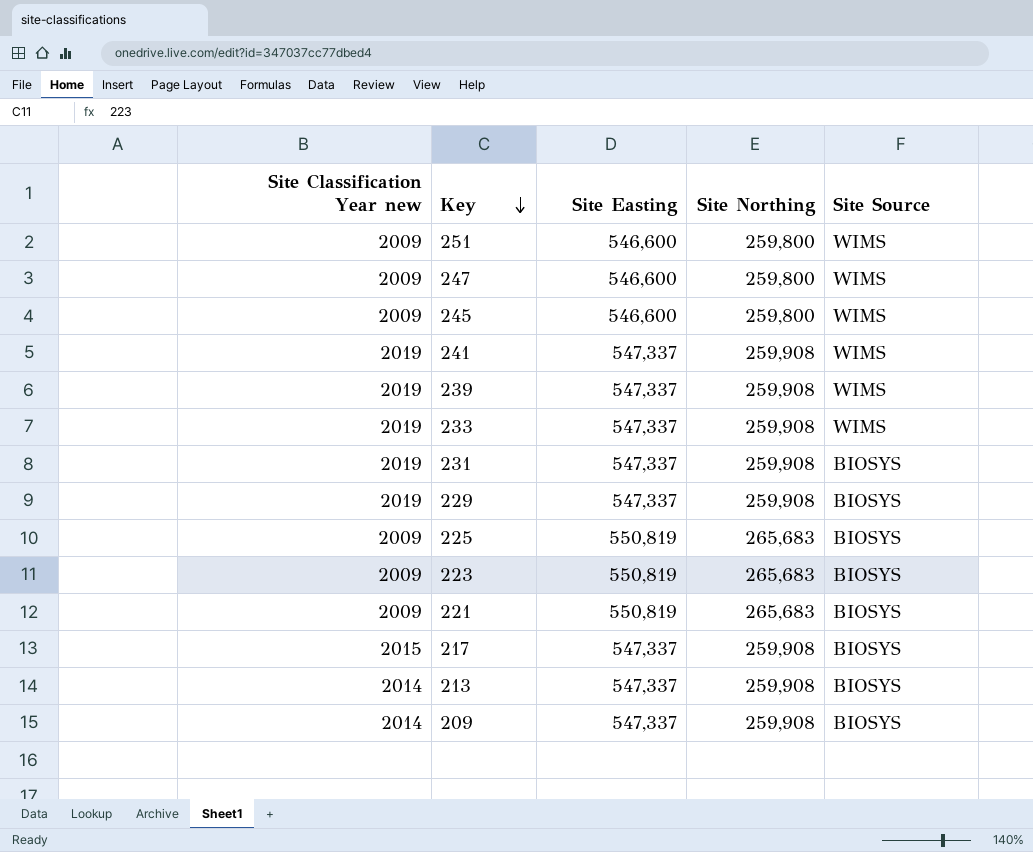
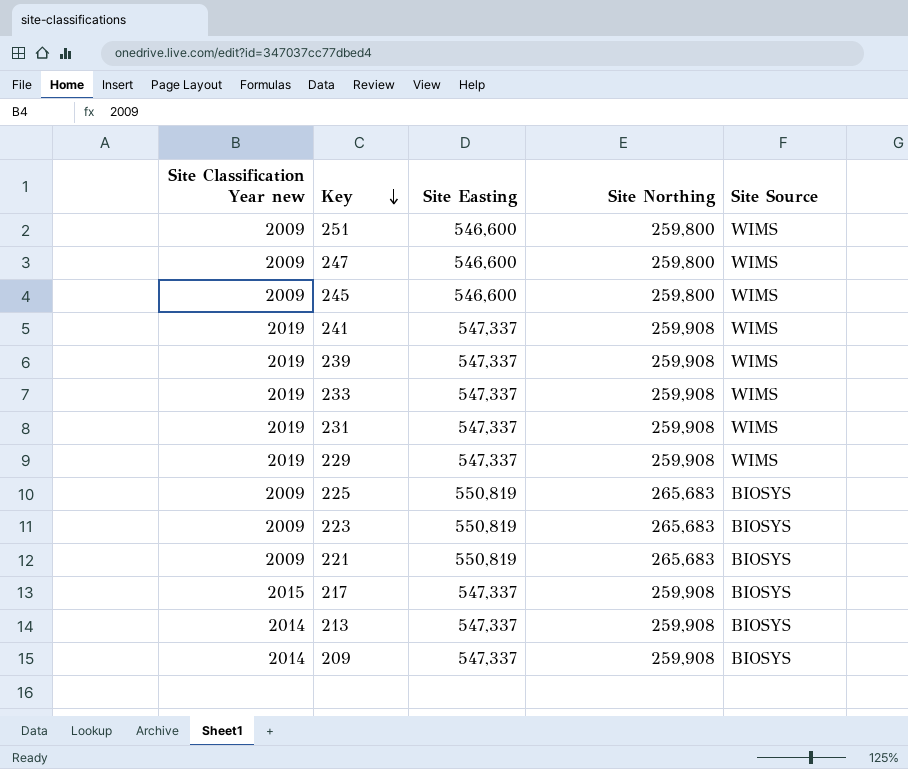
231 | Site Source: BIOSYS -> WIMS
229 | Site Source: BIOSYS -> WIMS

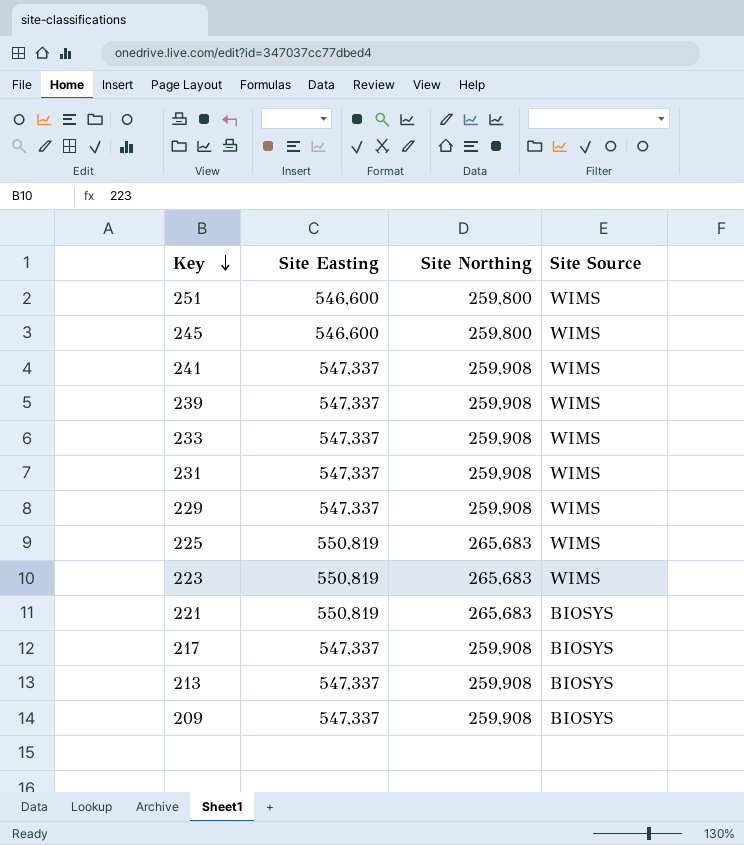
column Site Classification Year new | position: 1 -> none
row 247: 2009 | 546,600 | 259,800 | WIMS -> none
225 | Site Source: BIOSYS -> WIMS
223 | Site Source: BIOSYS -> WIMS

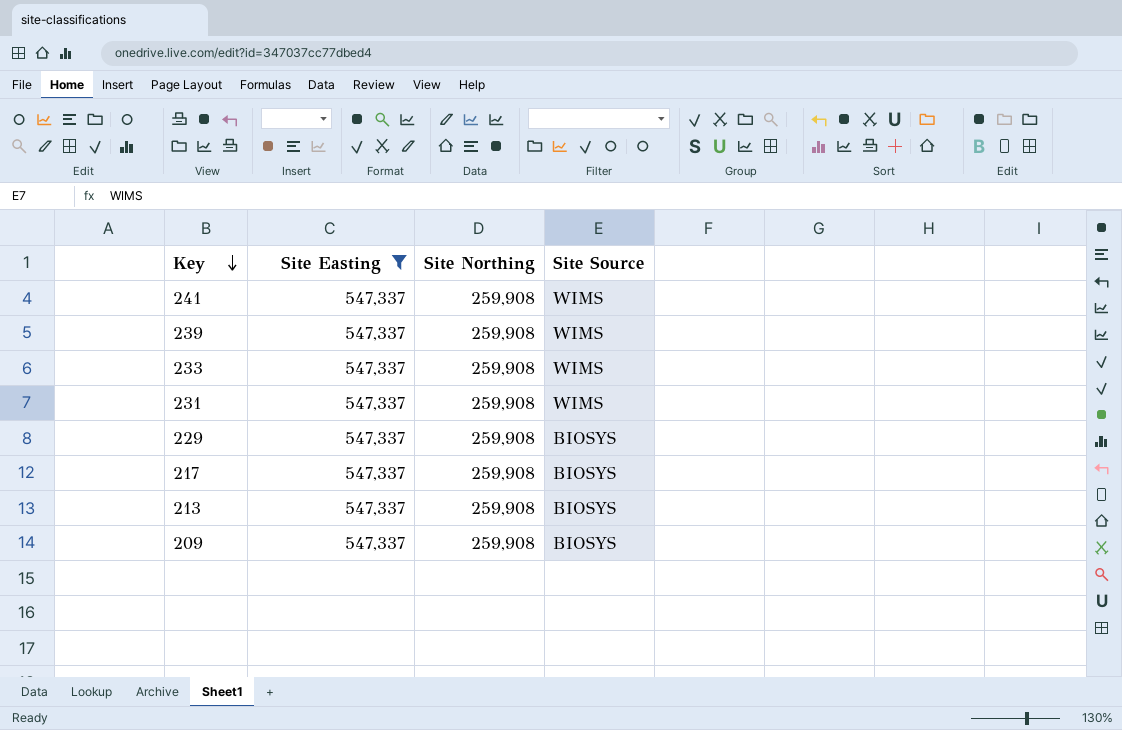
filter: none -> Site Easting = 547,337
229 | Site Source: WIMS -> BIOSYS

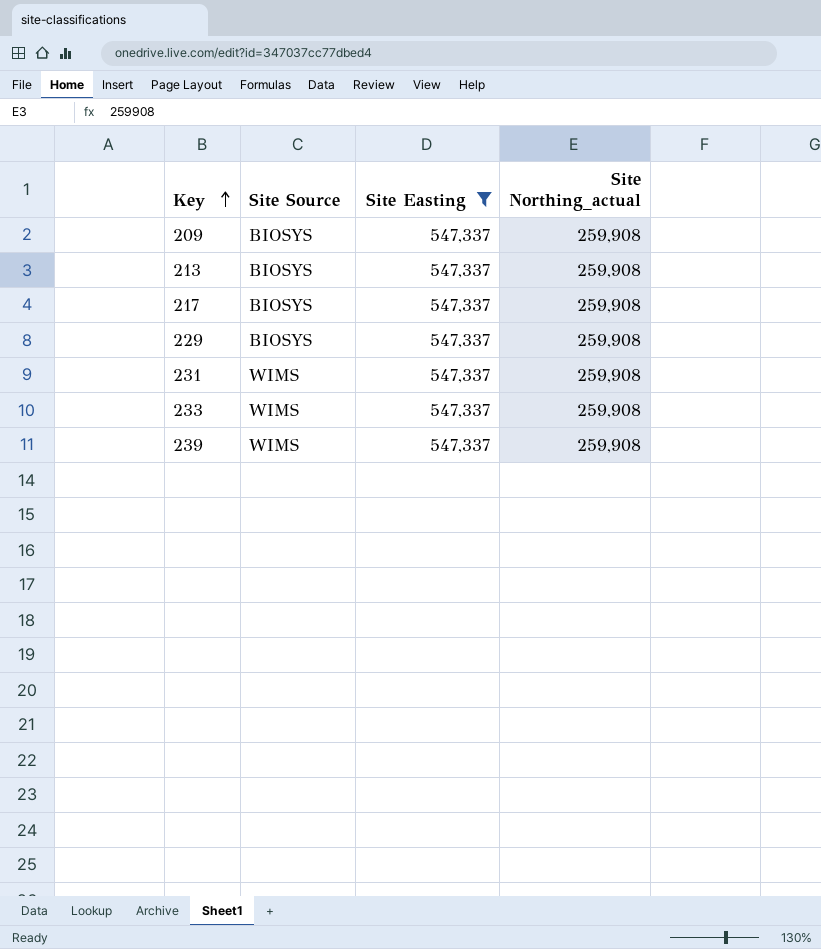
row order: Key descending -> Key ascending
column Site Source | position: 4 -> 2
column name: Site Northing -> Site Northing_actual
row 241: 547,337 | 259,908 | WIMS -> none

